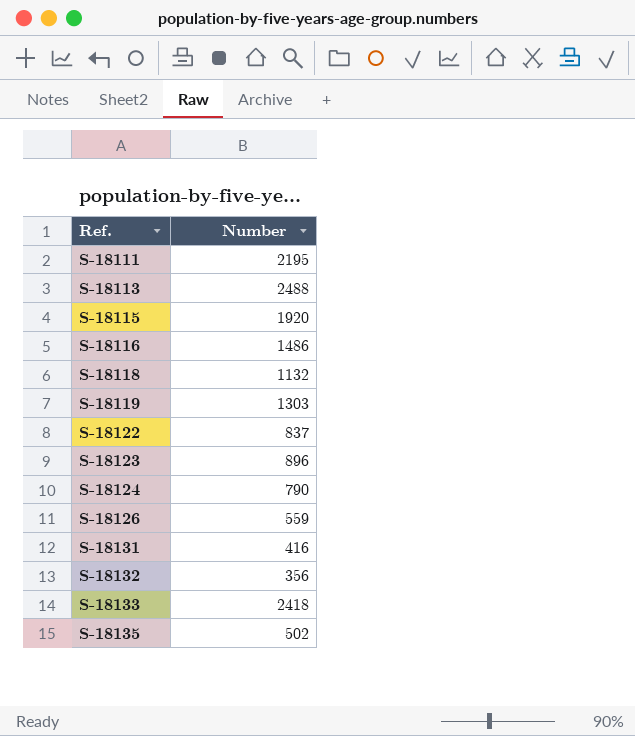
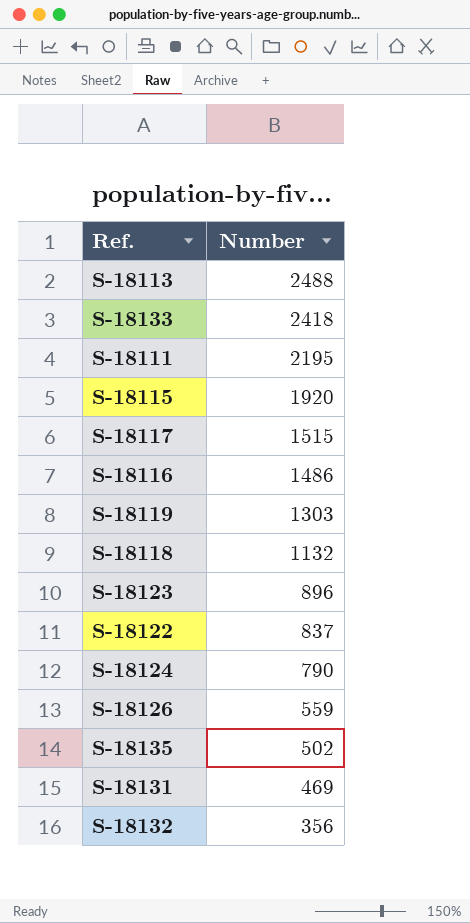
row order: Ref. ascending -> Number descending
row S-18117: none -> 1515
S-18131 | Number: 416 -> 469

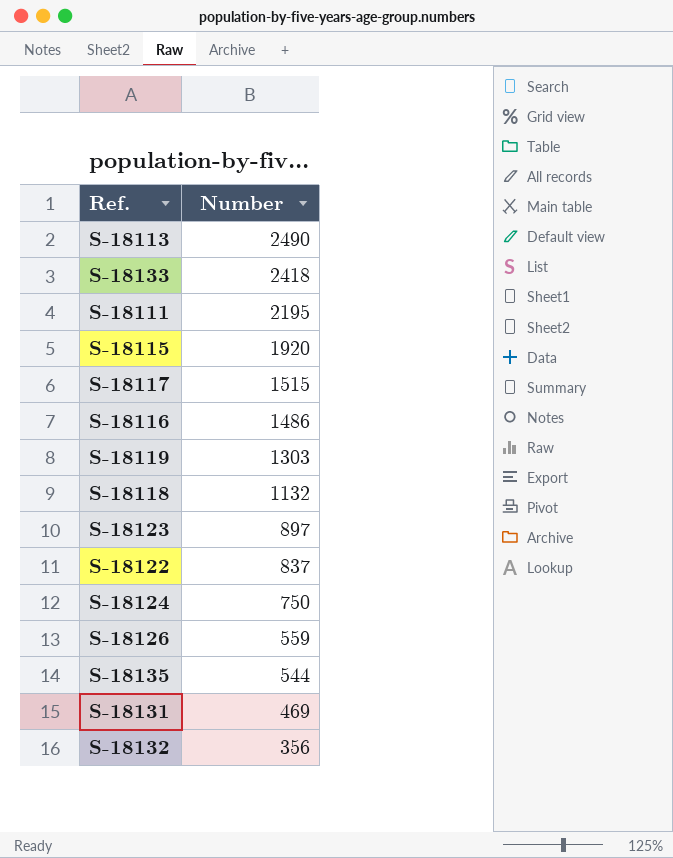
S-18113 | Number: 2488 -> 2490
S-18123 | Number: 896 -> 897
S-18124 | Number: 790 -> 750
S-18135 | Number: 502 -> 544

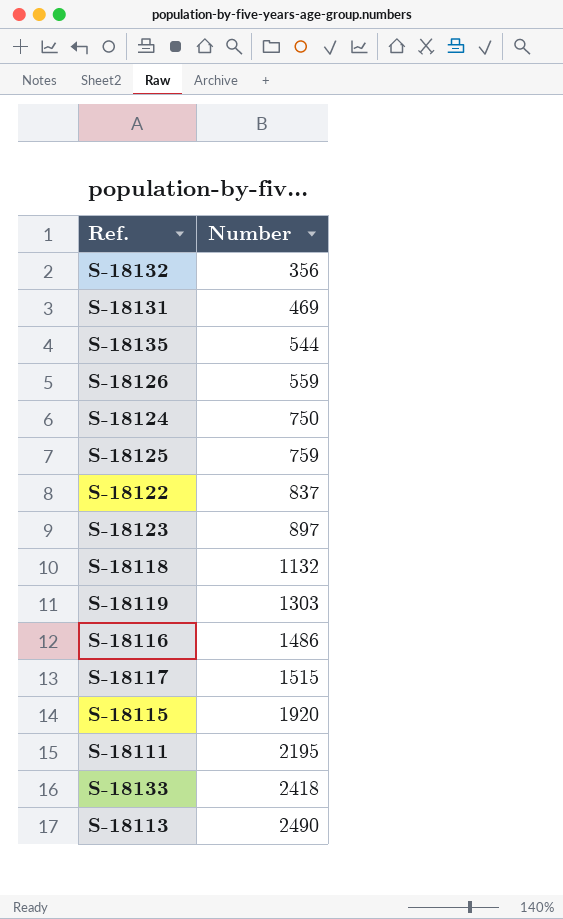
row order: Number descending -> Number ascending
row S-18125: none -> 759

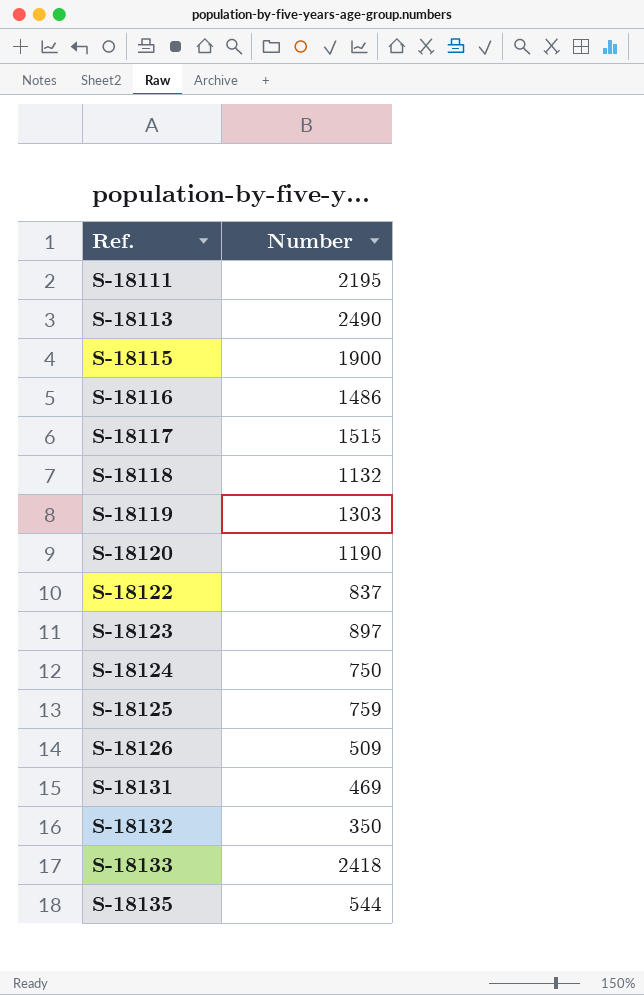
row order: Number ascending -> Ref. ascending
S-18115 | Number: 1920 -> 1900
row S-18120: none -> 1190
S-18126 | Number: 559 -> 509
S-18132 | Number: 356 -> 350

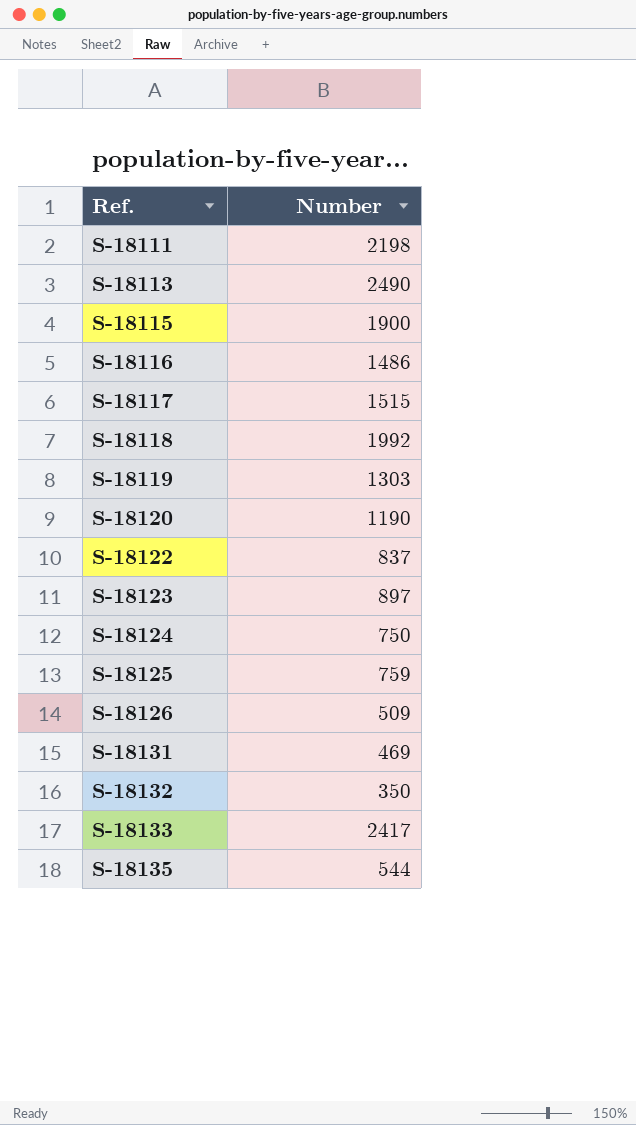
S-18111 | Number: 2195 -> 2198
S-18118 | Number: 1132 -> 1992
S-18133 | Number: 2418 -> 2417

